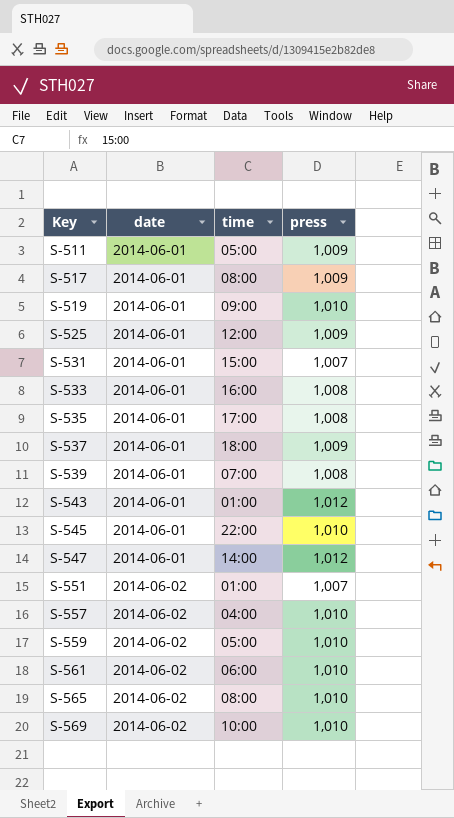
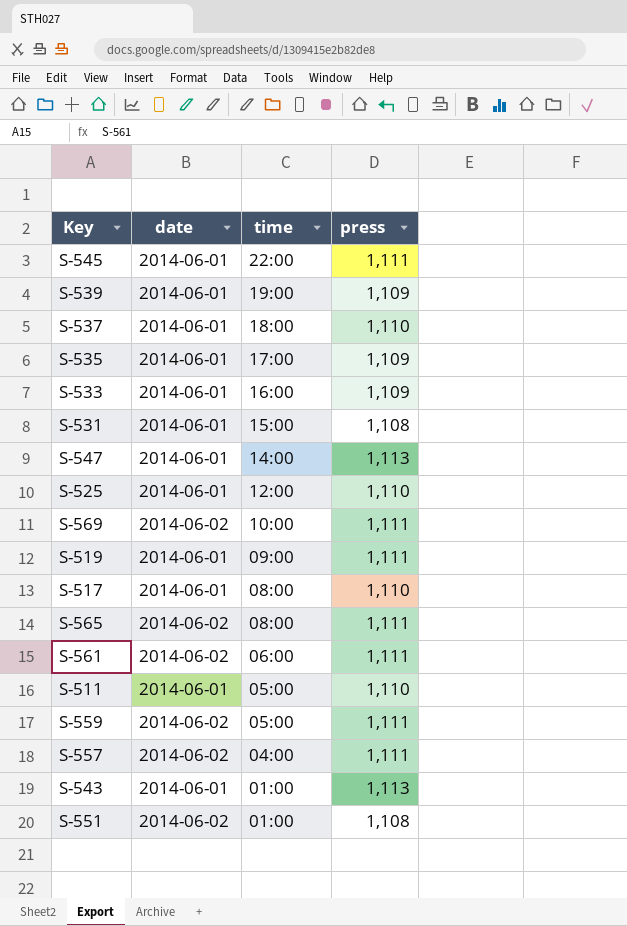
row order: Key ascending -> time descending
S-545 | press: 1,010 -> 1,111
S-539 | time: 07:00 -> 19:00
S-539 | press: 1,008 -> 1,109
S-537 | press: 1,009 -> 1,110
S-535 | press: 1,008 -> 1,109
S-533 | press: 1,008 -> 1,109
S-531 | press: 1,007 -> 1,108
S-547 | press: 1,012 -> 1,113
S-525 | press: 1,009 -> 1,110
S-569 | press: 1,010 -> 1,111
S-519 | press: 1,010 -> 1,111
S-517 | press: 1,009 -> 1,110
S-565 | press: 1,010 -> 1,111
S-561 | press: 1,010 -> 1,111
S-511 | press: 1,009 -> 1,110
S-559 | press: 1,010 -> 1,111
S-557 | press: 1,010 -> 1,111
S-543 | press: 1,012 -> 1,113
S-551 | press: 1,007 -> 1,108

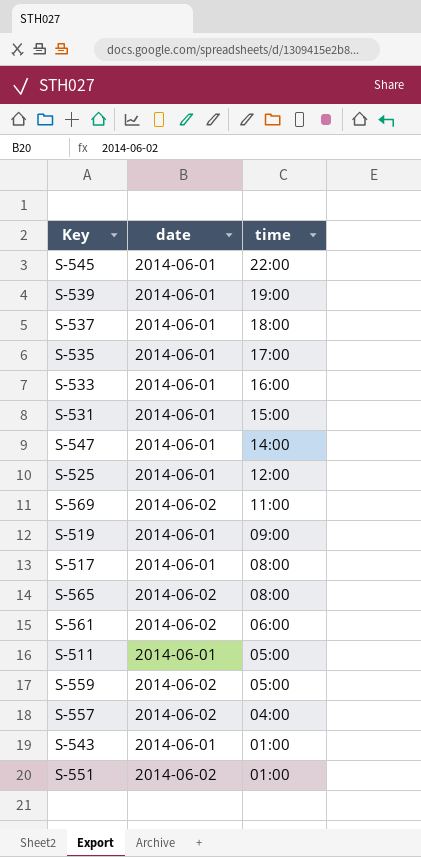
column press | position: 4 -> none
S-569 | time: 10:00 -> 11:00

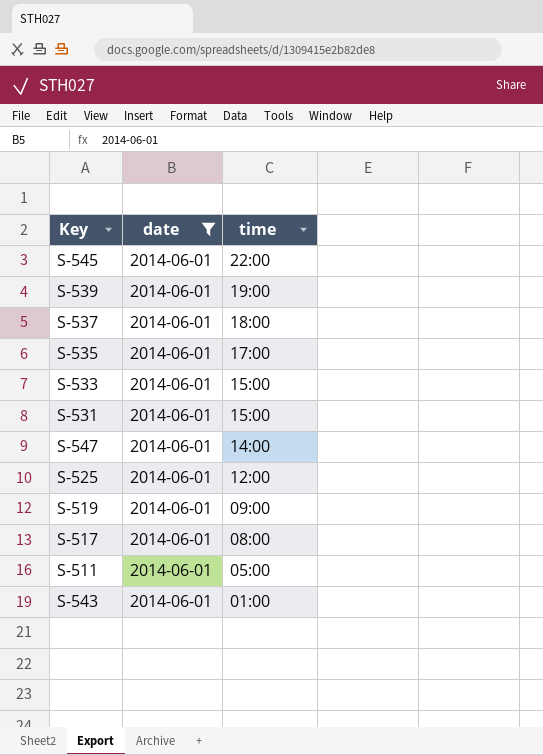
filter: none -> date = 2014-06-01
S-533 | time: 16:00 -> 15:00

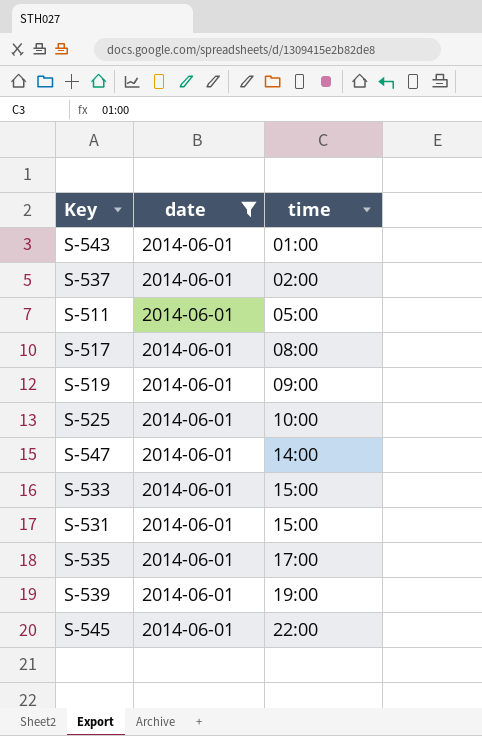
row order: time descending -> time ascending
S-537 | time: 18:00 -> 02:00
S-525 | time: 12:00 -> 10:00

